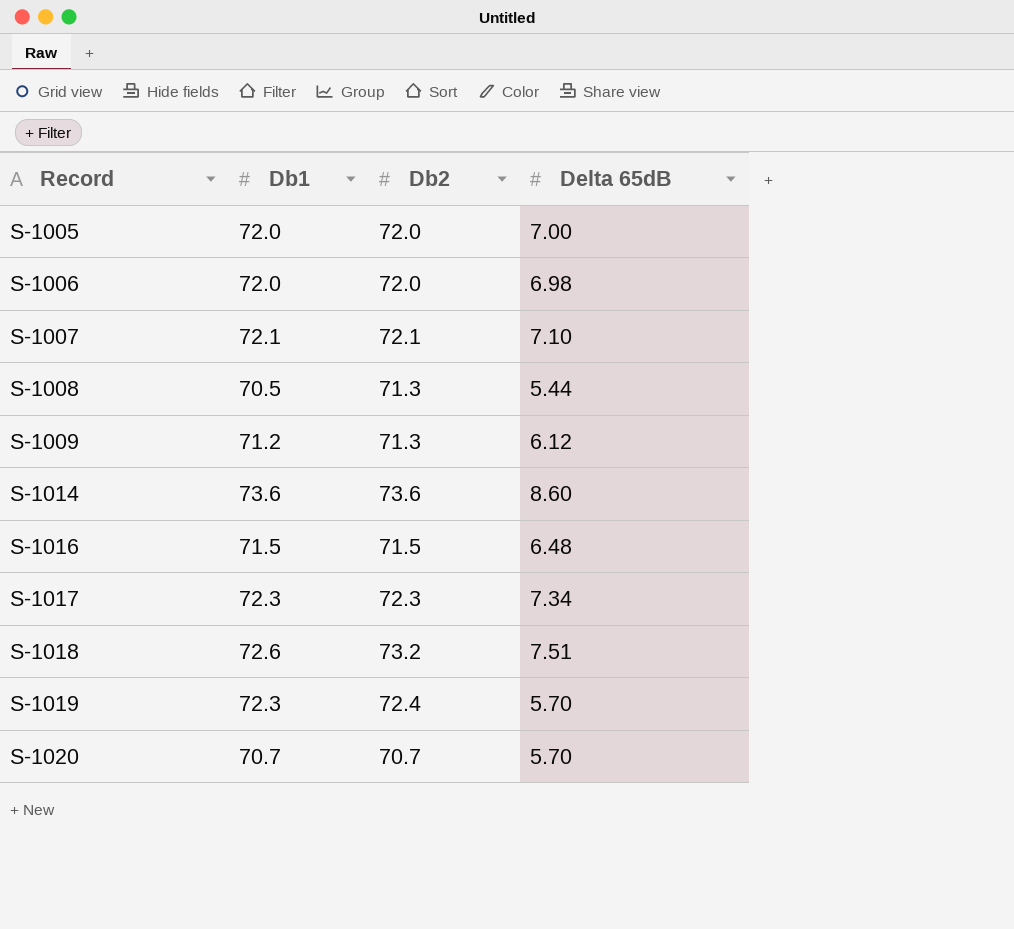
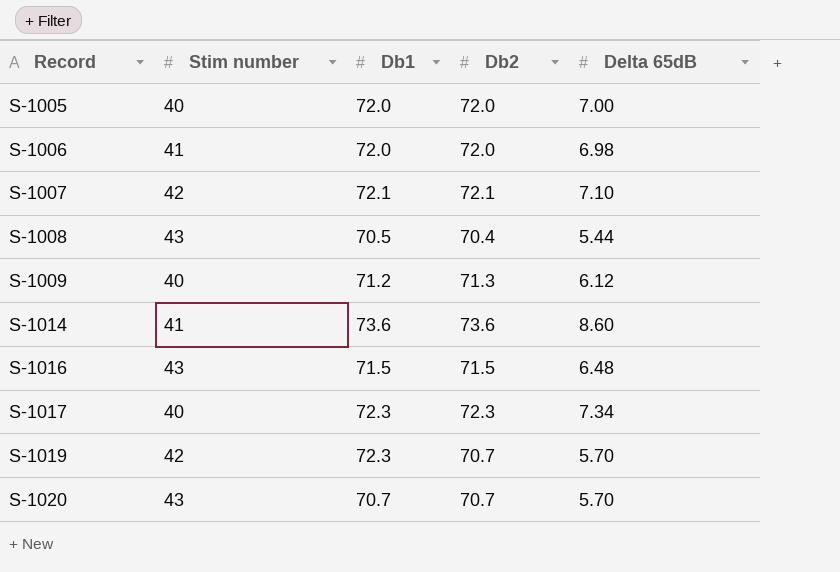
column Stim number | position: none -> 2
row S-1018: 72.6 | 73.2 | 7.51 -> none
S-1008 | Db2: 71.3 -> 70.4
S-1019 | Db2: 72.4 -> 70.7

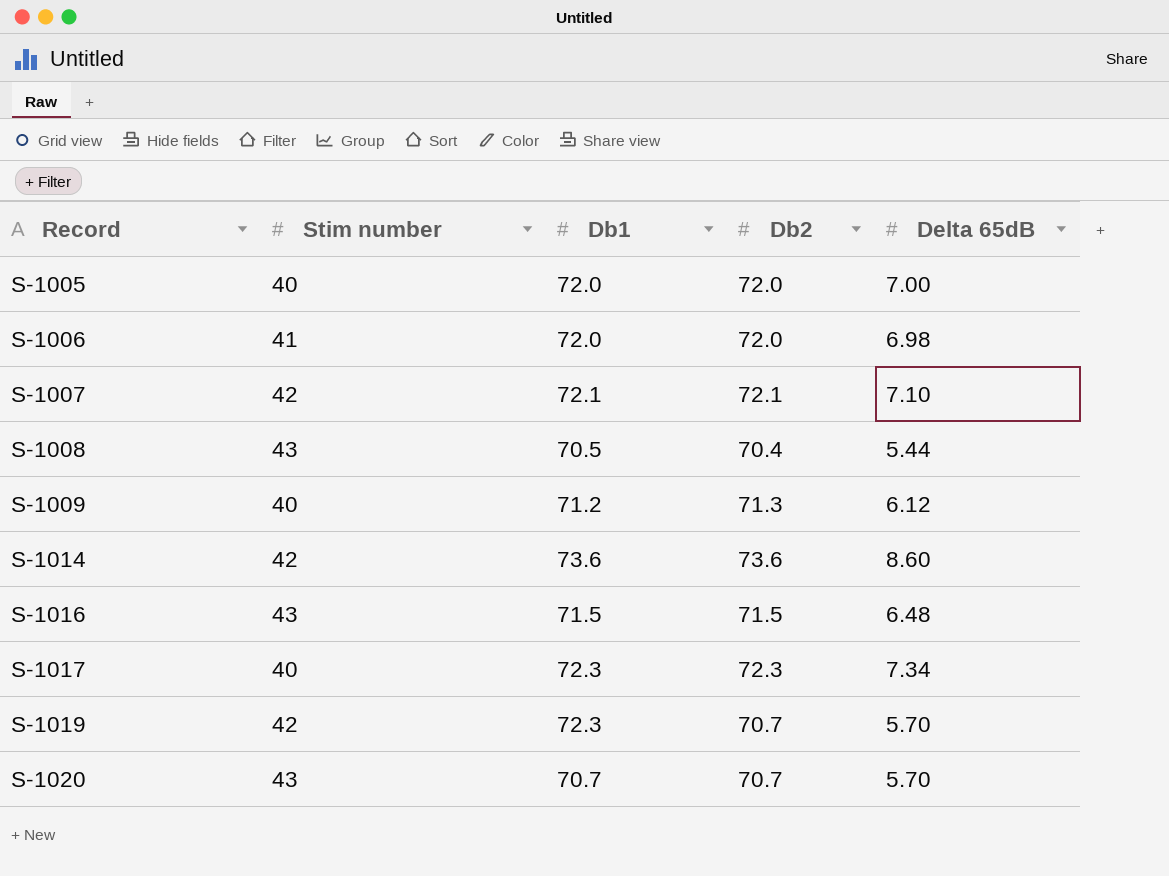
S-1014 | Stim number: 41 -> 42

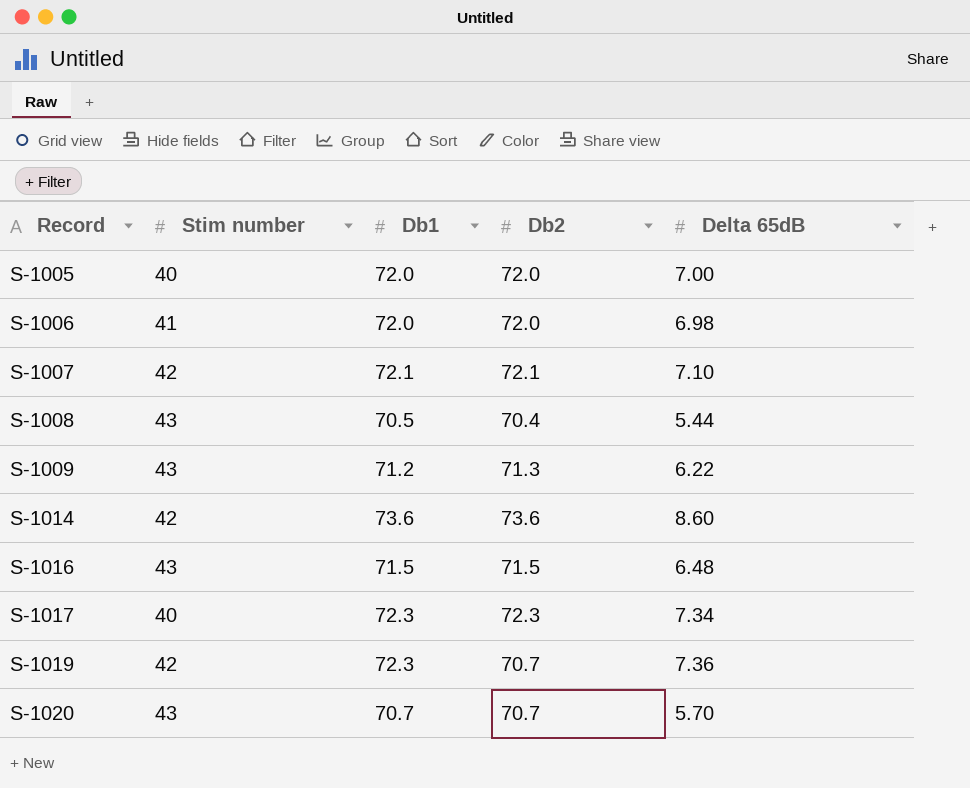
S-1009 | Stim number: 40 -> 43
S-1009 | Delta 65dB: 6.12 -> 6.22
S-1019 | Delta 65dB: 5.70 -> 7.36

